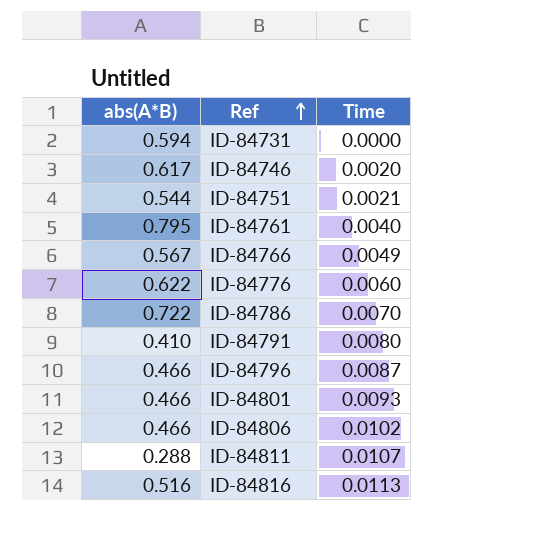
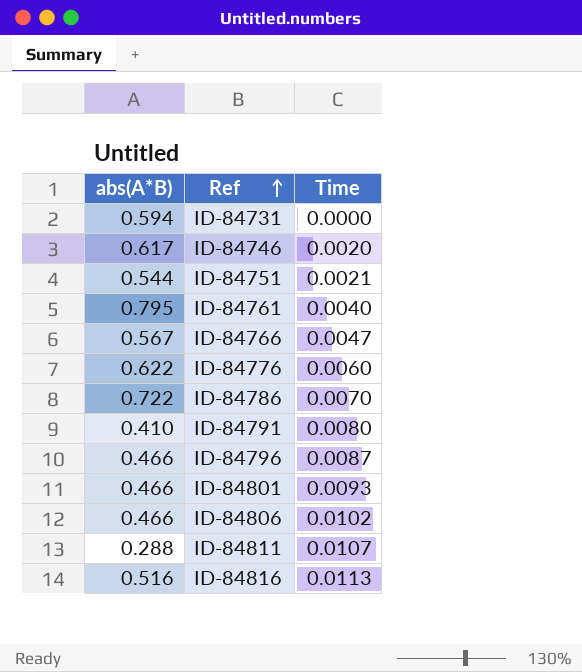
ID-84766 | Time: 0.0049 -> 0.0047

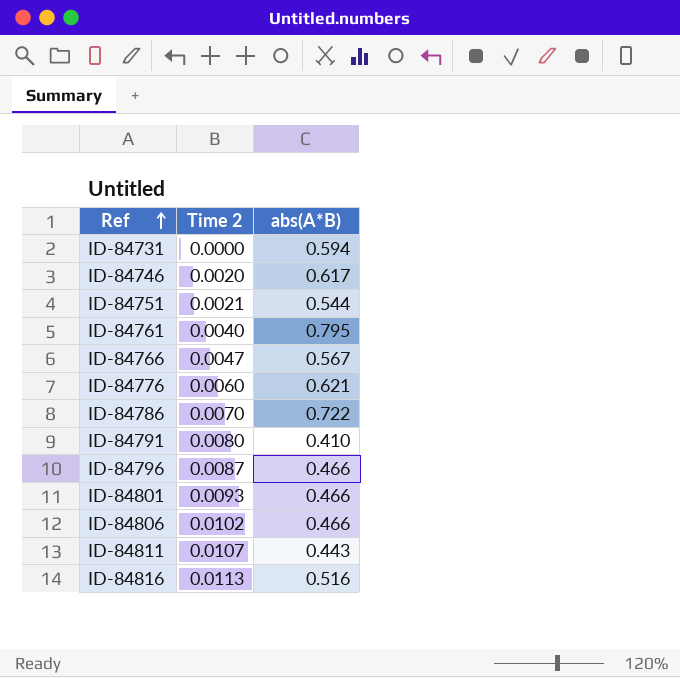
column name: Time -> Time 2
column abs(A*B) | position: 1 -> 3
ID-84776 | abs(A*B): 0.622 -> 0.621
ID-84811 | abs(A*B): 0.288 -> 0.443

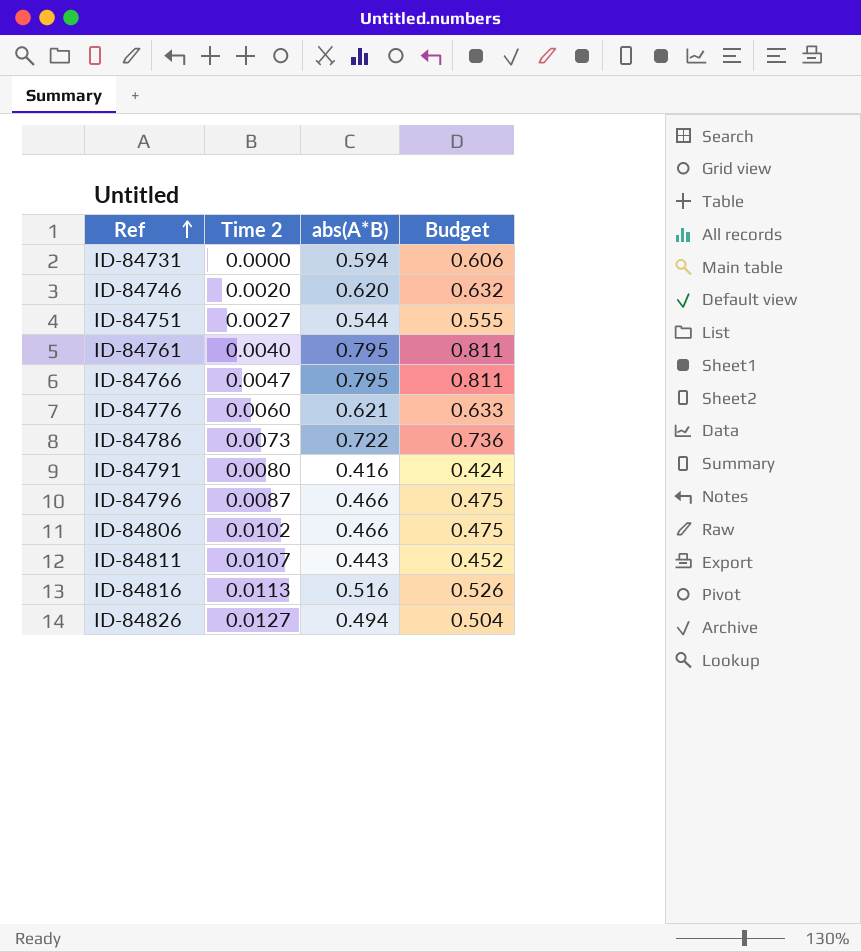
column Budget | formula: none -> [abs(A*B)] * 1.02
row ID-84801: 0.0093 | 0.466 -> none
ID-84746 | abs(A*B): 0.617 -> 0.620
ID-84751 | Time 2: 0.0021 -> 0.0027
ID-84766 | abs(A*B): 0.567 -> 0.795
ID-84786 | Time 2: 0.0070 -> 0.0073
ID-84791 | abs(A*B): 0.410 -> 0.416
row ID-84826: none -> 0.0127 | 0.494 | 0.504

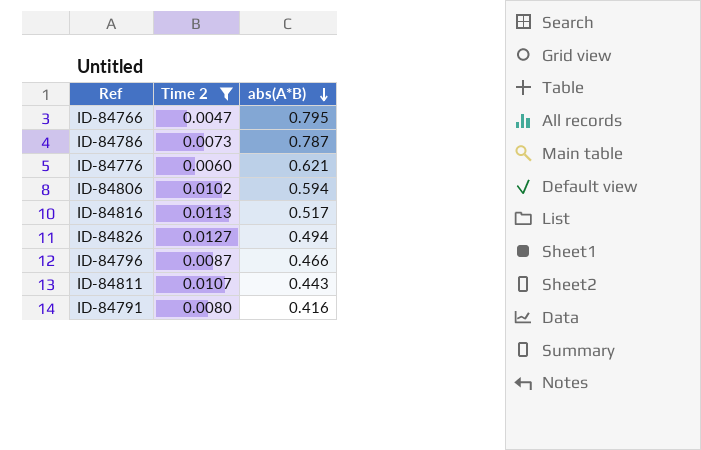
filter: none -> Time 2 >= 0.0047
row order: Ref ascending -> abs(A*B) descending
column Budget | formula: [abs(A*B)] * 1.02 -> none
ID-84786 | abs(A*B): 0.722 -> 0.787
ID-84806 | abs(A*B): 0.466 -> 0.594
ID-84816 | abs(A*B): 0.516 -> 0.517

